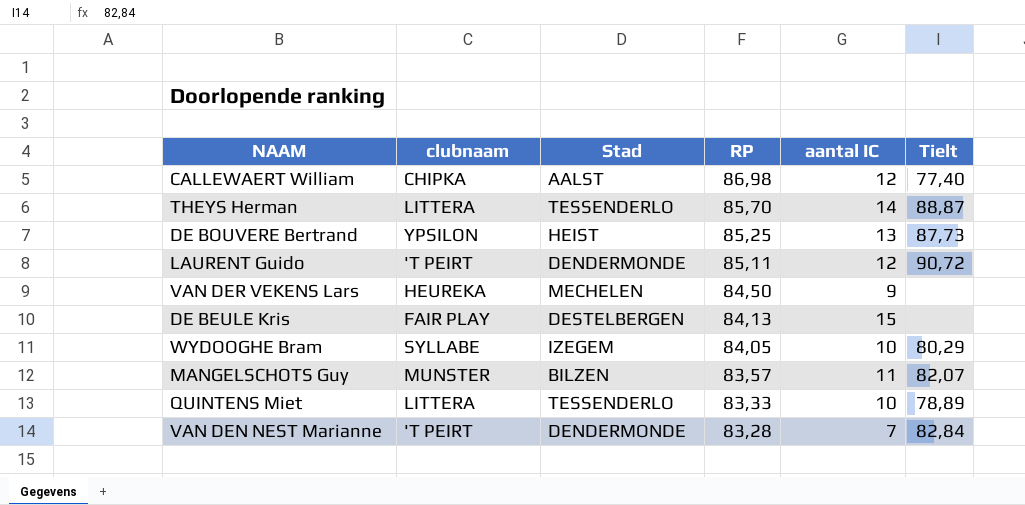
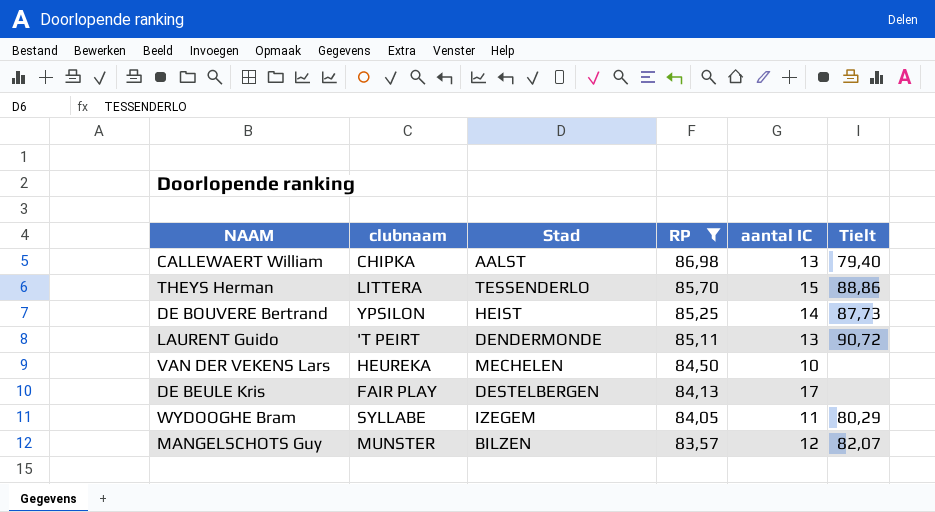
filter: none -> RP >= 83,57
CALLEWAERT William | aantal IC: 12 -> 13
CALLEWAERT William | Tielt: 77,40 -> 79,40
THEYS Herman | aantal IC: 14 -> 15
THEYS Herman | Tielt: 88,87 -> 88,86
DE BOUVERE Bertrand | aantal IC: 13 -> 14
LAURENT Guido | aantal IC: 12 -> 13
VAN DER VEKENS Lars | aantal IC: 9 -> 10
DE BEULE Kris | aantal IC: 15 -> 17
WYDOOGHE Bram | aantal IC: 10 -> 11
MANGELSCHOTS Guy | aantal IC: 11 -> 12

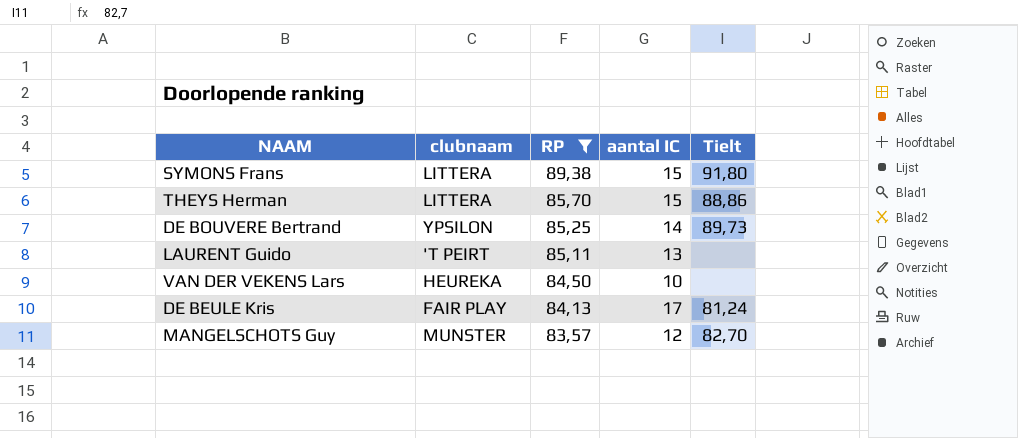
column Stad | position: 3 -> none
row CALLEWAERT William: CHIPKA | AALST | 86,98 | 13 | 79,40 -> none
row WYDOOGHE Bram: SYLLABE | IZEGEM | 84,05 | 11 | 80,29 -> none
row SYMONS Frans: none -> LITTERA | 89,38 | 15 | 91,80
DE BOUVERE Bertrand | Tielt: 87,73 -> 89,73
LAURENT Guido | Tielt: 90,72 -> none
DE BEULE Kris | Tielt: none -> 81,24
MANGELSCHOTS Guy | Tielt: 82,07 -> 82,70

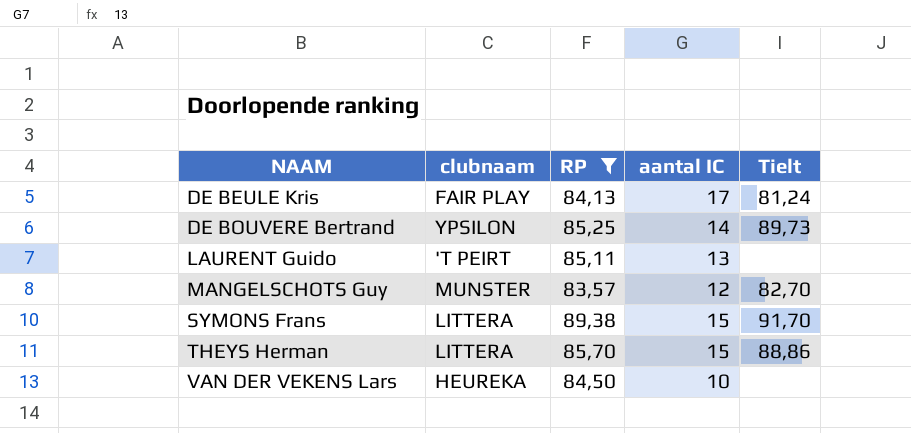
row order: RP descending -> NAAM ascending
SYMONS Frans | Tielt: 91,80 -> 91,70

